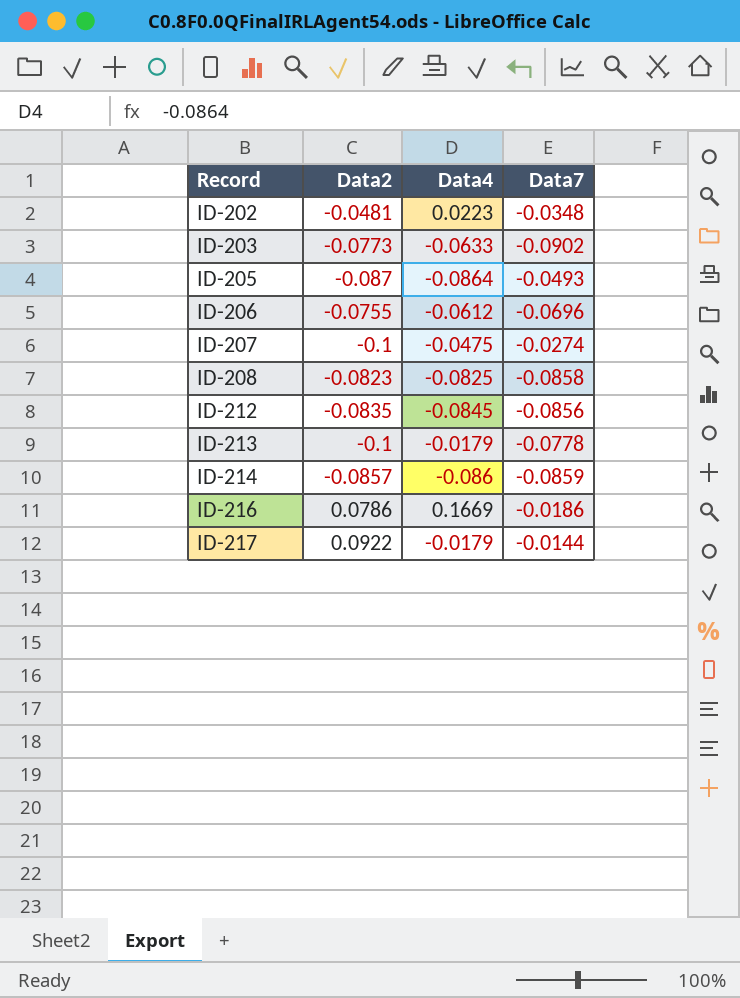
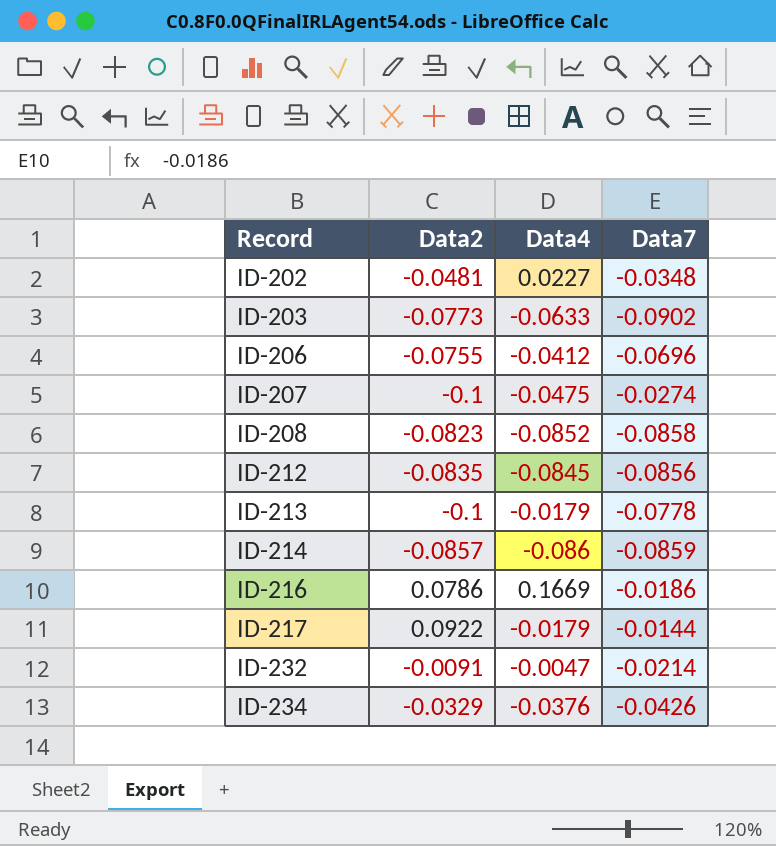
row ID-205: -0.087 | -0.0864 | -0.0493 -> none
ID-202 | Data4: 0.0223 -> 0.0227
ID-206 | Data4: -0.0612 -> -0.0412
ID-208 | Data4: -0.0825 -> -0.0852
row ID-232: none -> -0.0091 | -0.0047 | -0.0214
row ID-234: none -> -0.0329 | -0.0376 | -0.0426

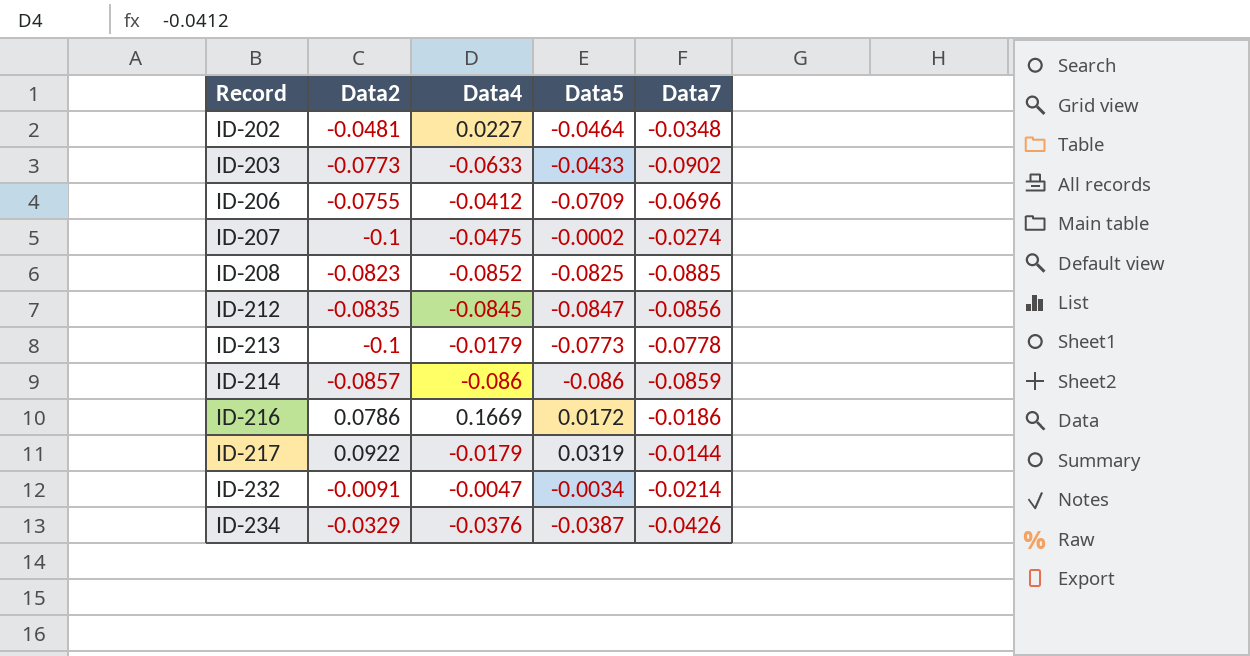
column Data5 | position: none -> 4
ID-208 | Data7: -0.0858 -> -0.0885

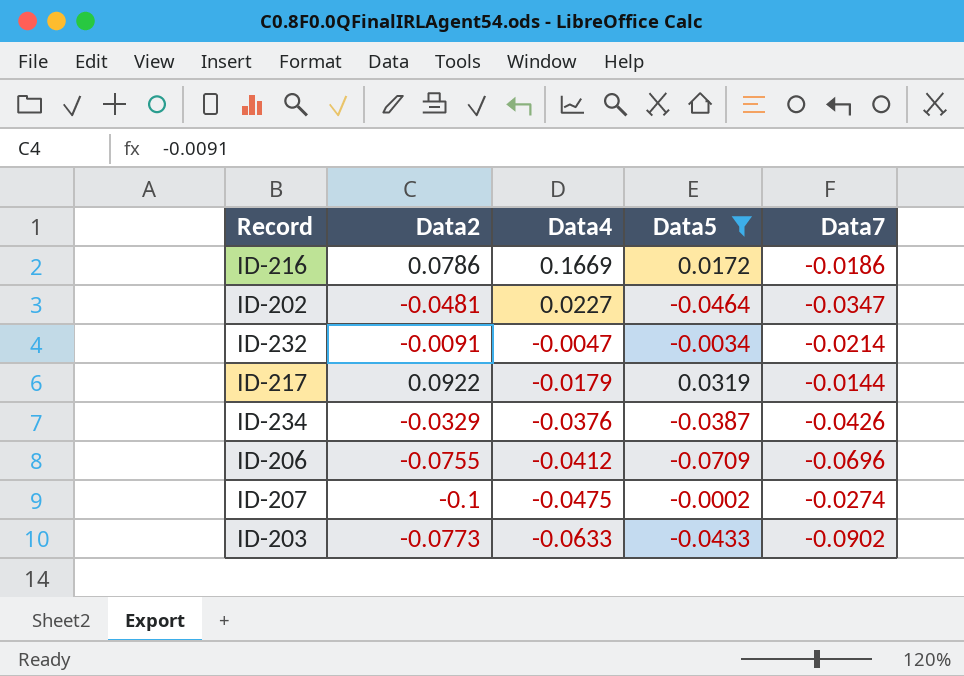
filter: none -> Data5 >= -0.0709
row order: Record ascending -> Data4 descending
ID-202 | Data7: -0.0348 -> -0.0347

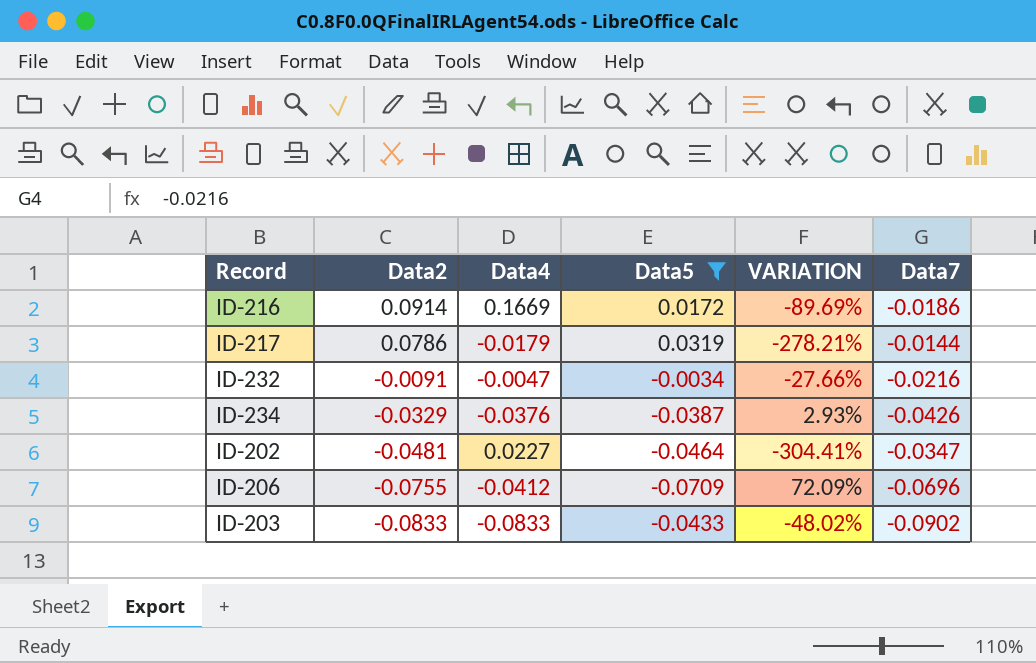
row order: Data4 descending -> Data2 descending
column VARIATION | formula: none -> ([Data5] - [Data4]) / [Data4]
row ID-207: -0.1 | -0.0475 | -0.0002 | -0.0274 -> none
ID-216 | Data2: 0.0786 -> 0.0914
ID-217 | Data2: 0.0922 -> 0.0786
ID-232 | Data7: -0.0214 -> -0.0216
ID-203 | Data2: -0.0773 -> -0.0833
ID-203 | Data4: -0.0633 -> -0.0833

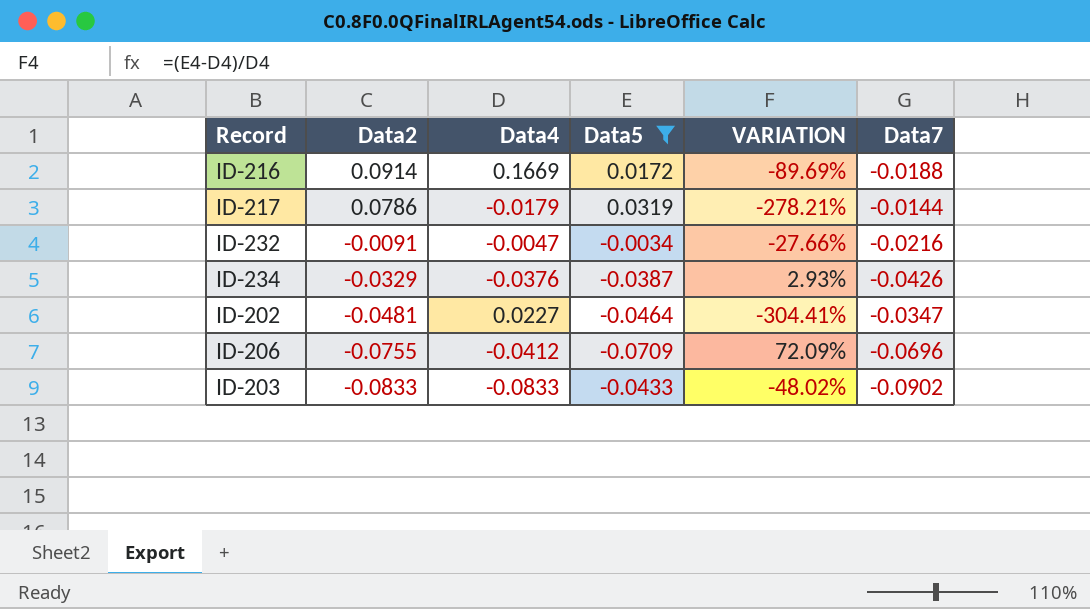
ID-216 | Data7: -0.0186 -> -0.0188

